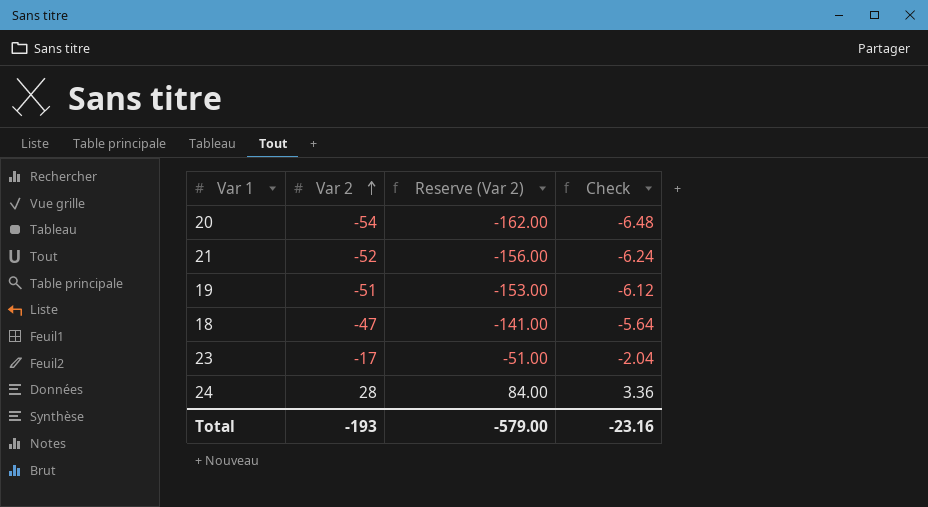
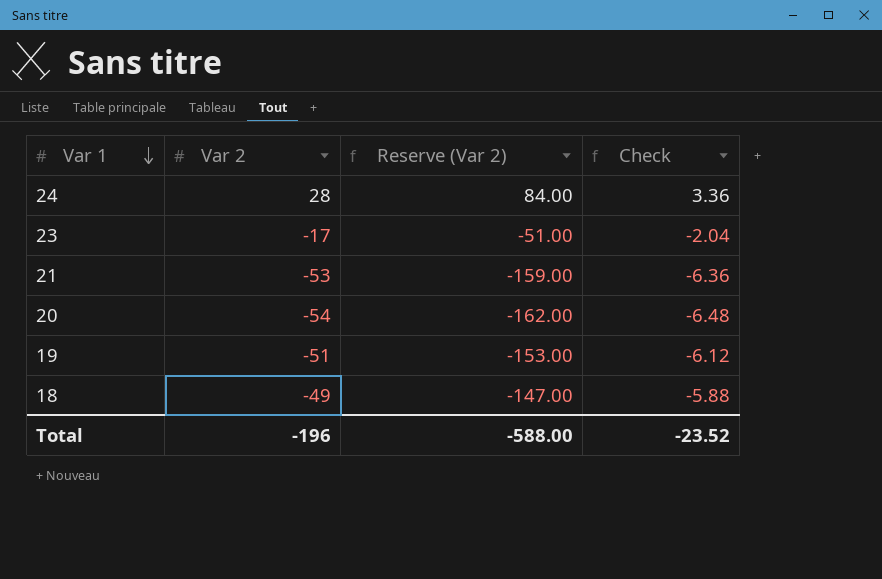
row order: Var 2 ascending -> Var 1 descending
21 | Var 2: -52 -> -53
21 | Reserve (Var 2): -156.00 -> -159.00
21 | Check: -6.24 -> -6.36
18 | Var 2: -47 -> -49
18 | Reserve (Var 2): -141.00 -> -147.00
18 | Check: -5.64 -> -5.88
Total | Var 2: -193 -> -196
Total | Reserve (Var 2): -579.00 -> -588.00
Total | Check: -23.16 -> -23.52

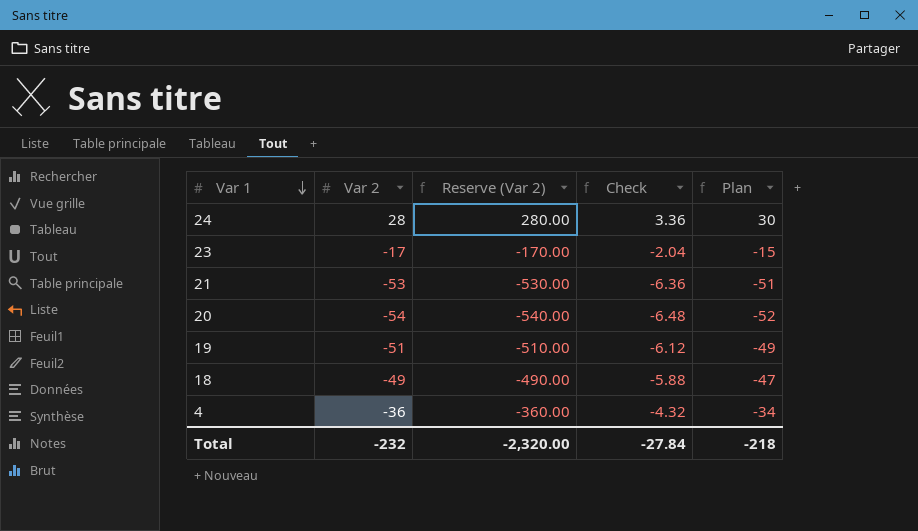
column Reserve (Var 2) | formula: [Var 2] * 3 -> [Var 2] * 10
column Plan | formula: none -> [Var 2] + 2
row 4: none -> -36 | -360.00 | -4.32 | -34
Total | Var 2: -196 -> -232
Total | Reserve (Var 2): -588.00 -> -2,320.00
Total | Check: -23.52 -> -27.84

